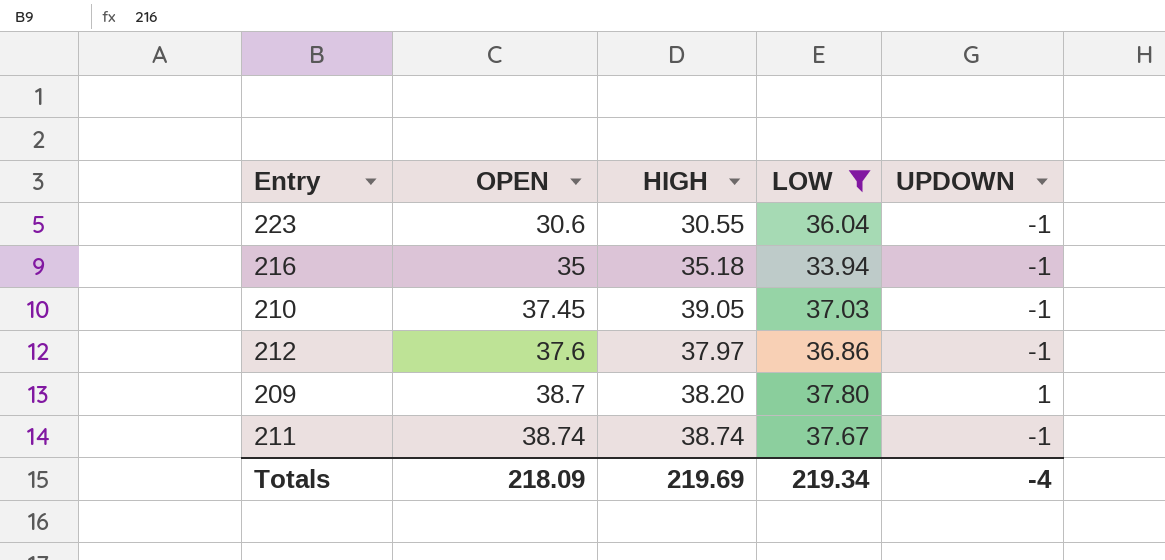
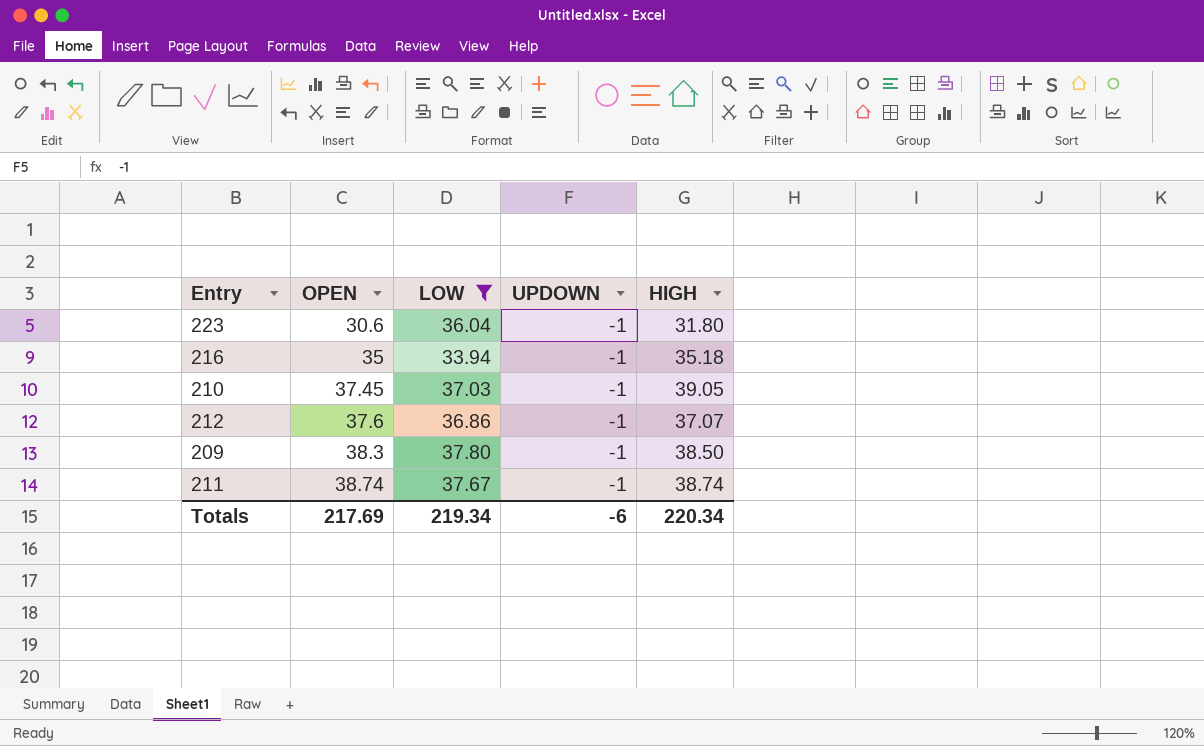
column HIGH | position: 3 -> 5
223 | HIGH: 30.55 -> 31.80
212 | HIGH: 37.97 -> 37.07
209 | OPEN: 38.7 -> 38.3
209 | UPDOWN: 1 -> -1
209 | HIGH: 38.20 -> 38.50
Totals | OPEN: 218.09 -> 217.69
Totals | UPDOWN: -4 -> -6
Totals | HIGH: 219.69 -> 220.34

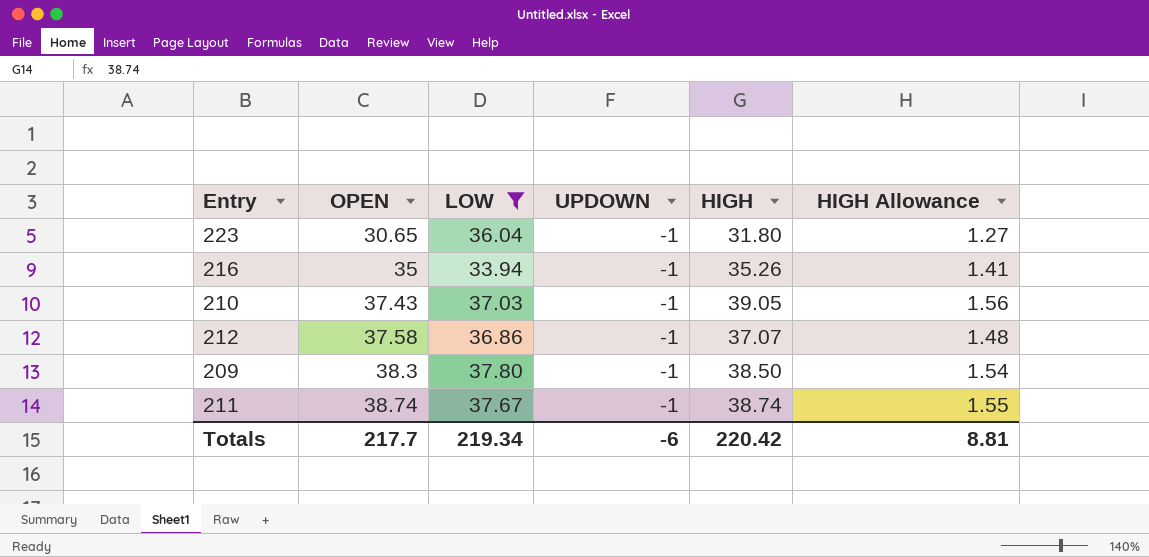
column HIGH Allowance | formula: none -> [HIGH] * 0.04
223 | OPEN: 30.6 -> 30.65
216 | HIGH: 35.18 -> 35.26
210 | OPEN: 37.45 -> 37.43
212 | OPEN: 37.6 -> 37.58
Totals | OPEN: 217.69 -> 217.7
Totals | HIGH: 220.34 -> 220.42

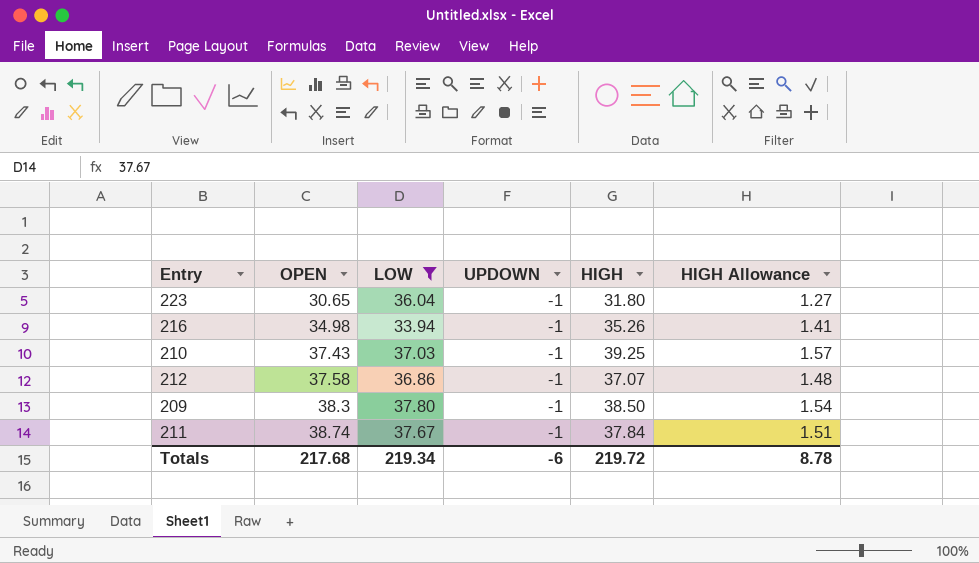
216 | OPEN: 35 -> 34.98
210 | HIGH: 39.05 -> 39.25
210 | HIGH Allowance: 1.56 -> 1.57
211 | HIGH: 38.74 -> 37.84
211 | HIGH Allowance: 1.55 -> 1.51
Totals | OPEN: 217.7 -> 217.68
Totals | HIGH: 220.42 -> 219.72
Totals | HIGH Allowance: 8.81 -> 8.78

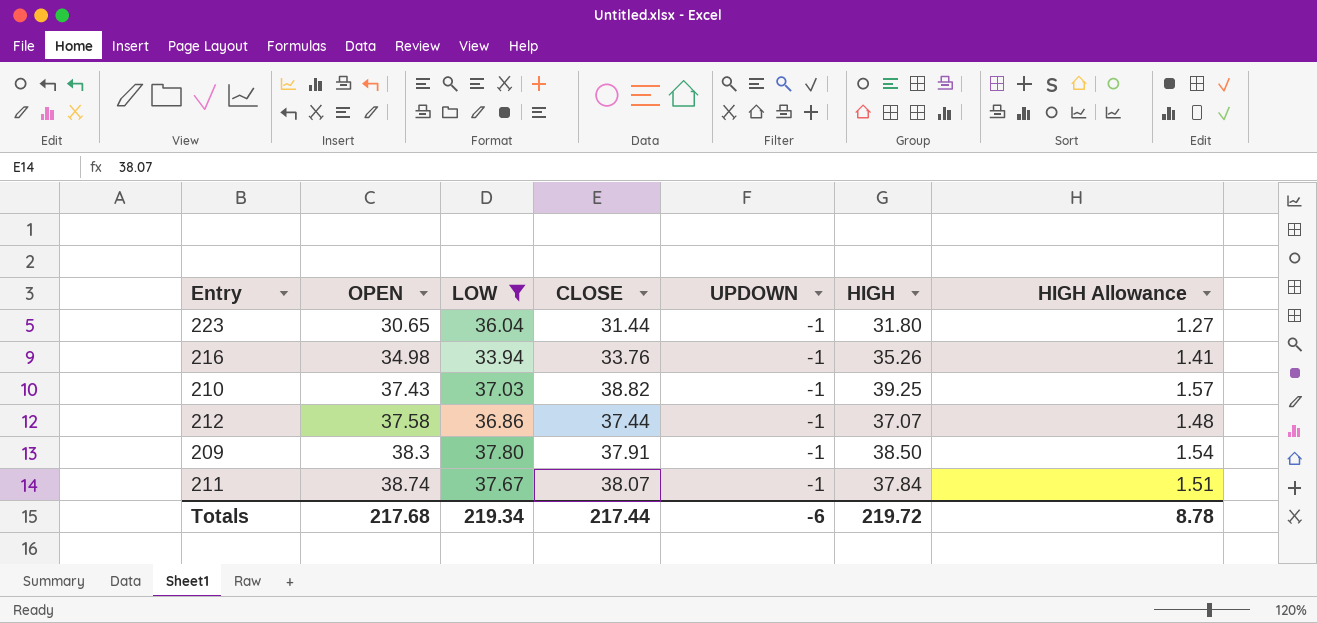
column CLOSE | position: none -> 4

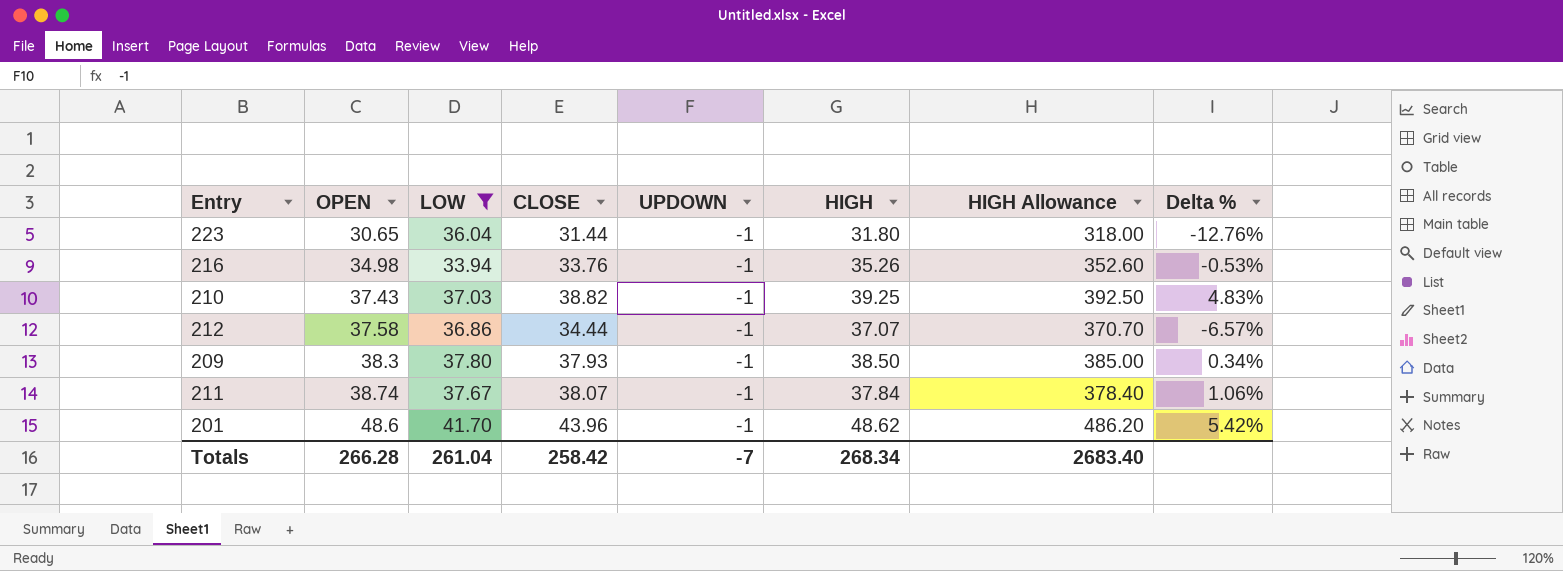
column HIGH Allowance | formula: [HIGH] * 0.04 -> [HIGH] * 10
column Delta % | formula: none -> ([CLOSE] - [LOW]) / [LOW]
212 | CLOSE: 37.44 -> 34.44
209 | CLOSE: 37.91 -> 37.93
row 201: none -> 48.6 | 41.70 | 43.96 | -1 | 48.62 | 486.20 | 5.42%
Totals | OPEN: 217.68 -> 266.28
Totals | LOW: 219.34 -> 261.04
Totals | CLOSE: 217.44 -> 258.42
Totals | UPDOWN: -6 -> -7
Totals | HIGH: 219.72 -> 268.34
Totals | HIGH Allowance: 8.78 -> 2683.40

